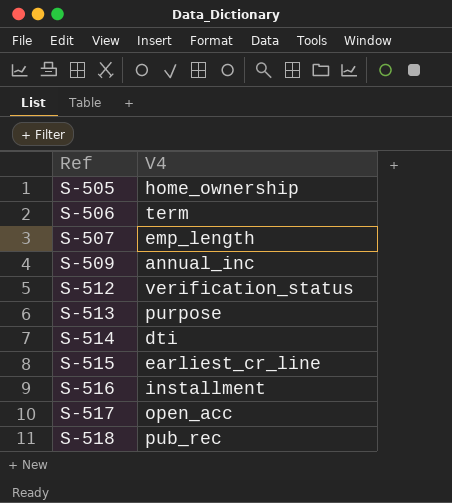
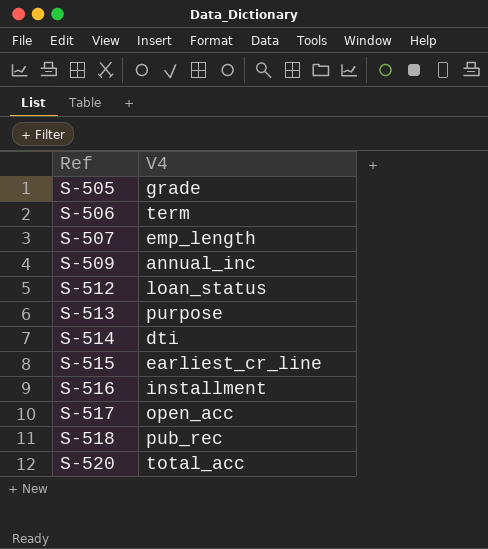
S-505 | V4: home_ownership -> grade
S-512 | V4: verification_status -> loan_status
row S-520: none -> total_acc

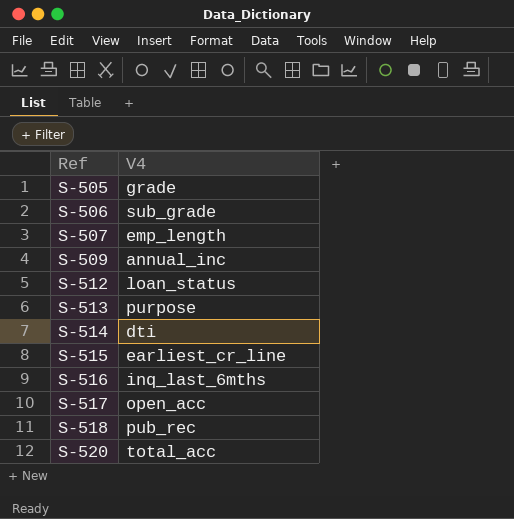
S-506 | V4: term -> sub_grade
S-516 | V4: installment -> inq_last_6mths

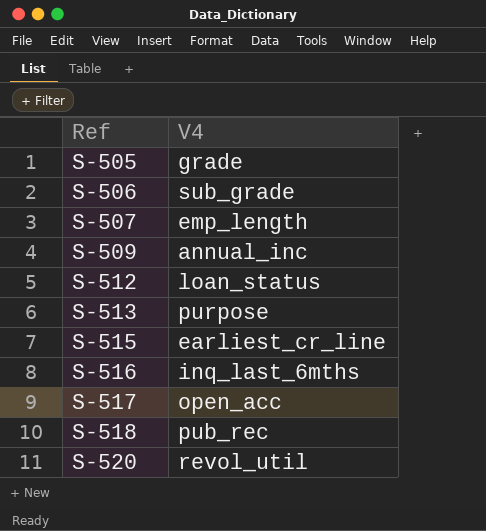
row S-514: dti -> none
S-520 | V4: total_acc -> revol_util

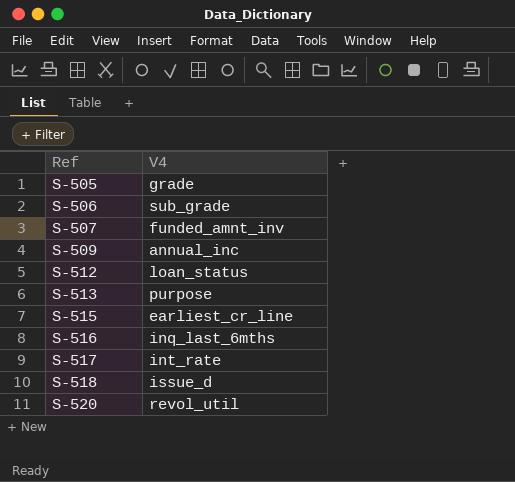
S-507 | V4: emp_length -> funded_amnt_inv
S-517 | V4: open_acc -> int_rate
S-518 | V4: pub_rec -> issue_d

